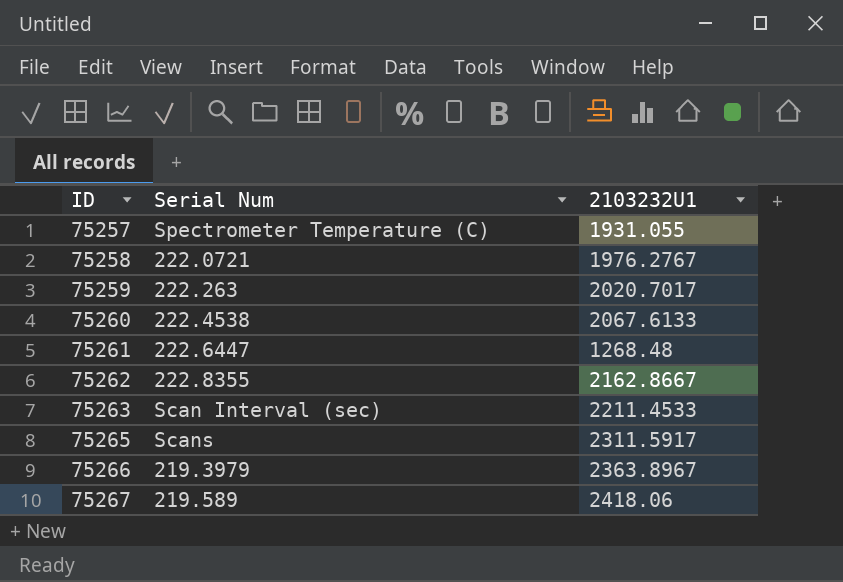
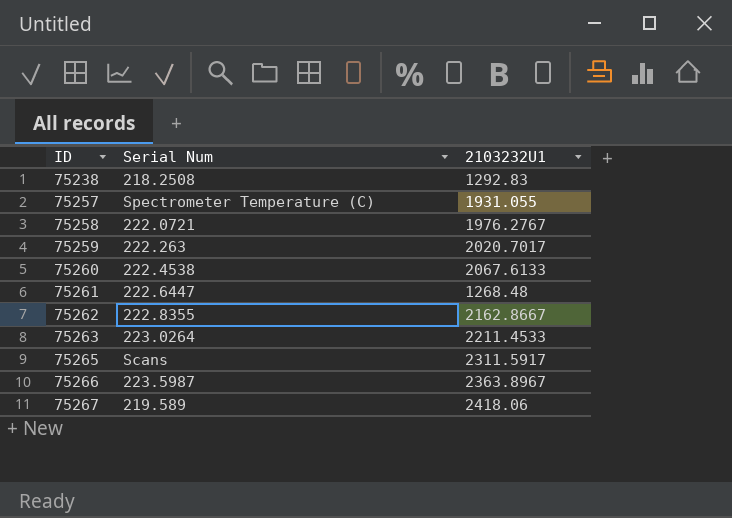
row 75238: none -> 218.2508 | 1292.83
75263 | Serial Num: Scan Interval (sec) -> 223.0264
75266 | Serial Num: 219.3979 -> 223.5987

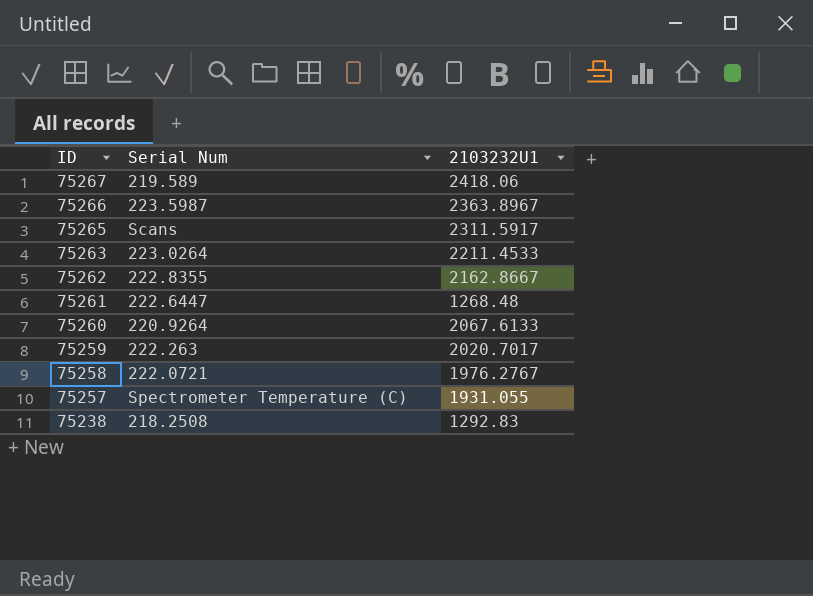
row order: ID ascending -> ID descending
75260 | Serial Num: 222.4538 -> 220.9264

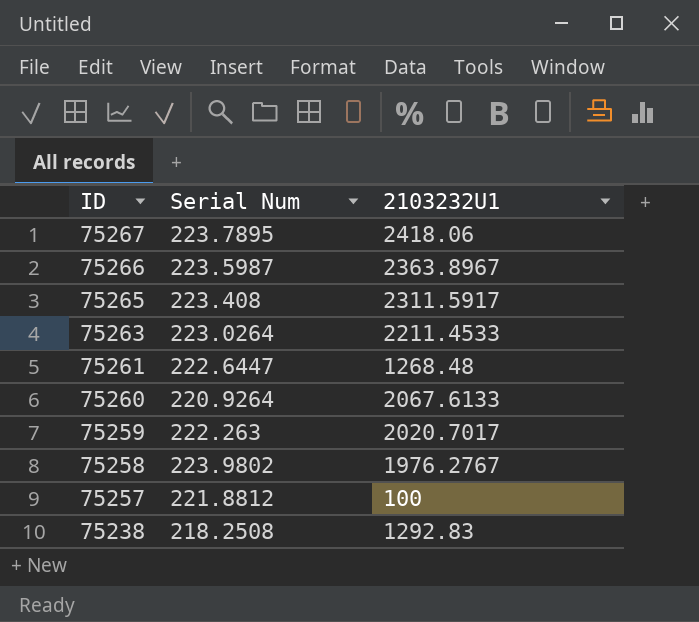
row 75262: 222.8355 | 2162.8667 -> none
75267 | Serial Num: 219.589 -> 223.7895
75265 | Serial Num: Scans -> 223.408
75258 | Serial Num: 222.0721 -> 223.9802
75257 | Serial Num: Spectrometer Temperature (C) -> 221.8812
75257 | 2103232U1: 1931.055 -> 100

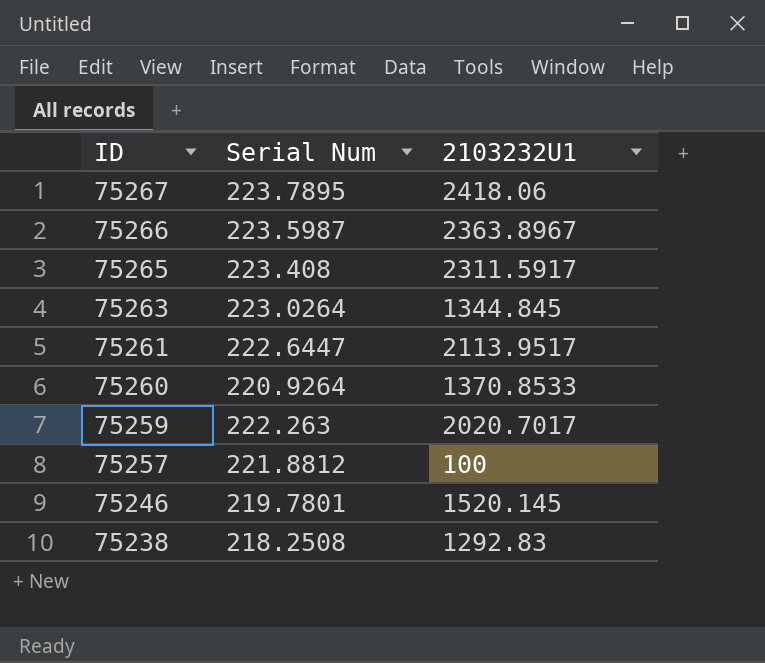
row 75258: 223.9802 | 1976.2767 -> none
75263 | 2103232U1: 2211.4533 -> 1344.845
75261 | 2103232U1: 1268.48 -> 2113.9517
75260 | 2103232U1: 2067.6133 -> 1370.8533
row 75246: none -> 219.7801 | 1520.145

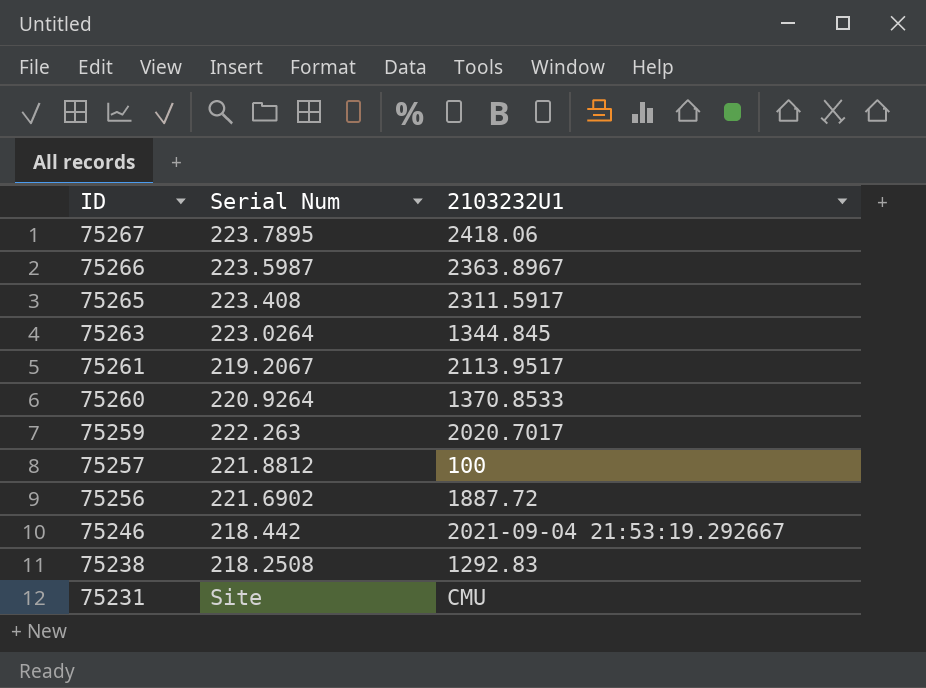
75261 | Serial Num: 222.6447 -> 219.2067
row 75256: none -> 221.6902 | 1887.72
75246 | Serial Num: 219.7801 -> 218.442
75246 | 2103232U1: 1520.145 -> 2021-09-04 21:53:19.292667
row 75231: none -> Site | CMU

